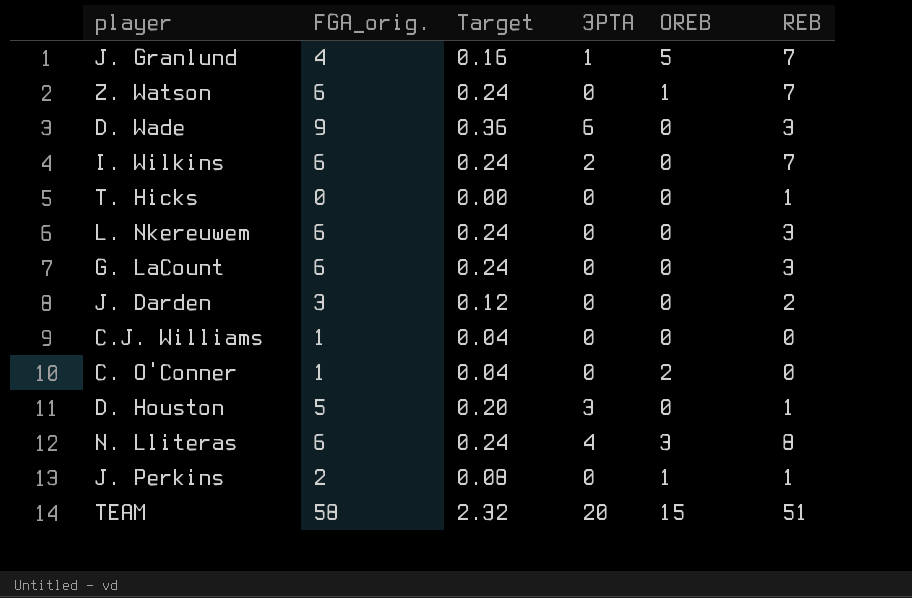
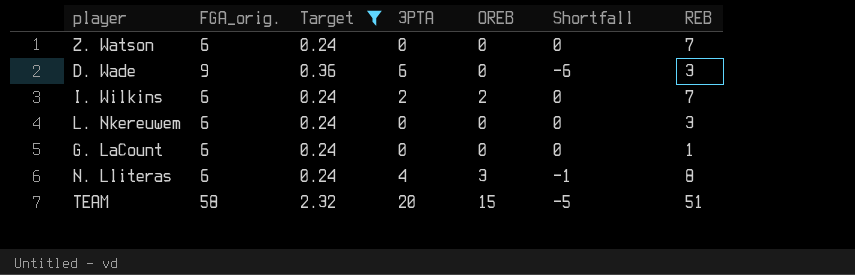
filter: none -> Target >= 0.24
column Shortfall | formula: none -> [OREB] - [3PTA]
Z. Watson | OREB: 1 -> 0
I. Wilkins | OREB: 0 -> 2
G. LaCount | REB: 3 -> 1

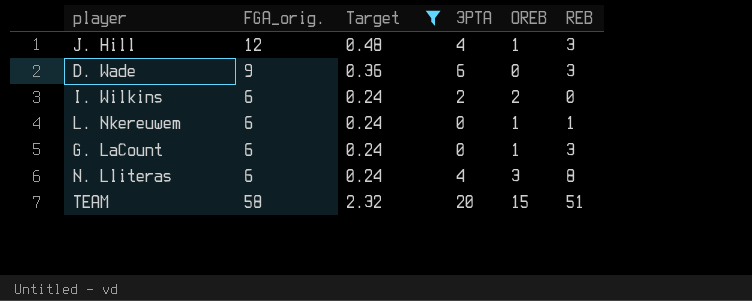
column Shortfall | formula: [OREB] - [3PTA] -> none
row Z. Watson: 6 | 0.24 | 0 | 0 | 0 | 7 -> none
row J. Hill: none -> 12 | 0.48 | 4 | 1 | 3
I. Wilkins | REB: 7 -> 0
L. Nkereuwem | OREB: 0 -> 1
L. Nkereuwem | REB: 3 -> 1
G. LaCount | OREB: 0 -> 1
G. LaCount | REB: 1 -> 3

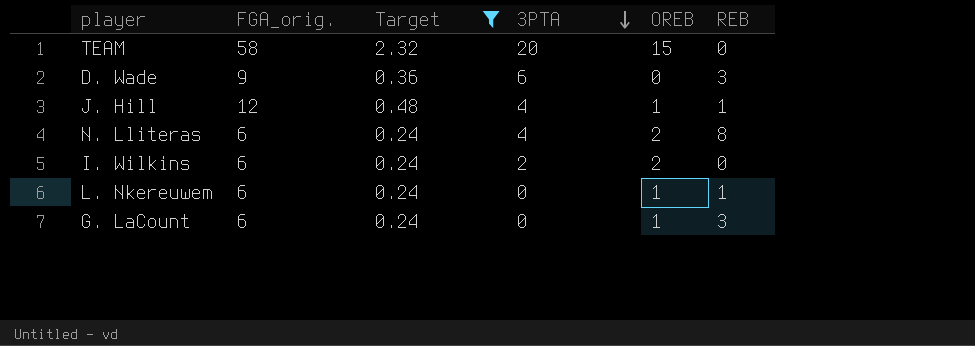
row order: none -> 3PTA descending
TEAM | REB: 51 -> 0
J. Hill | REB: 3 -> 1
N. Lliteras | OREB: 3 -> 2

